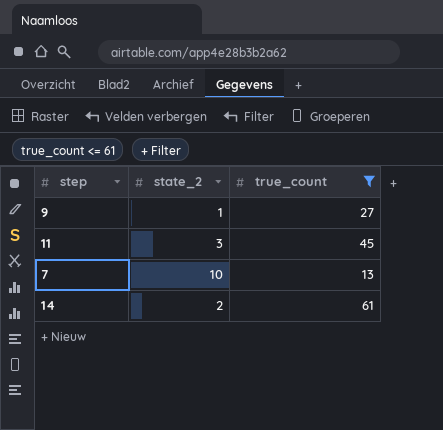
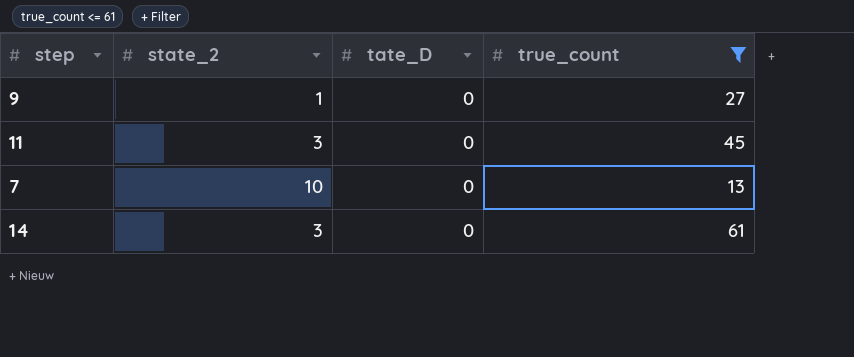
column tate_D | position: none -> 3
14 | state_2: 2 -> 3

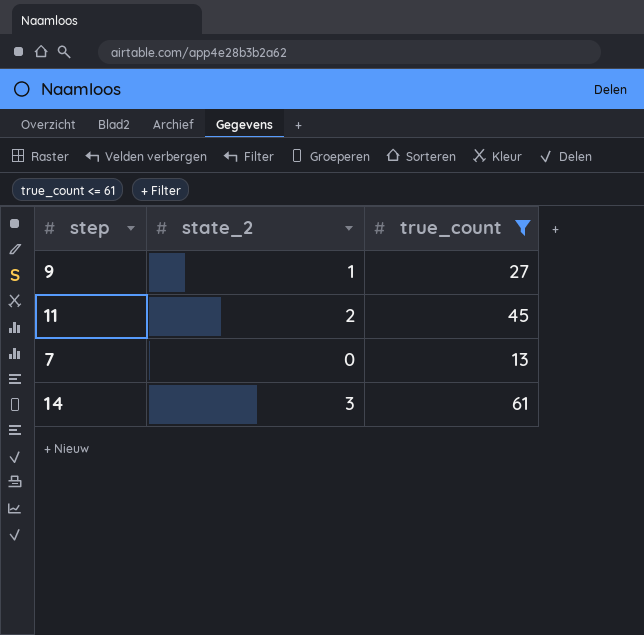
column tate_D | position: 3 -> none
11 | state_2: 3 -> 2
7 | state_2: 10 -> 0

